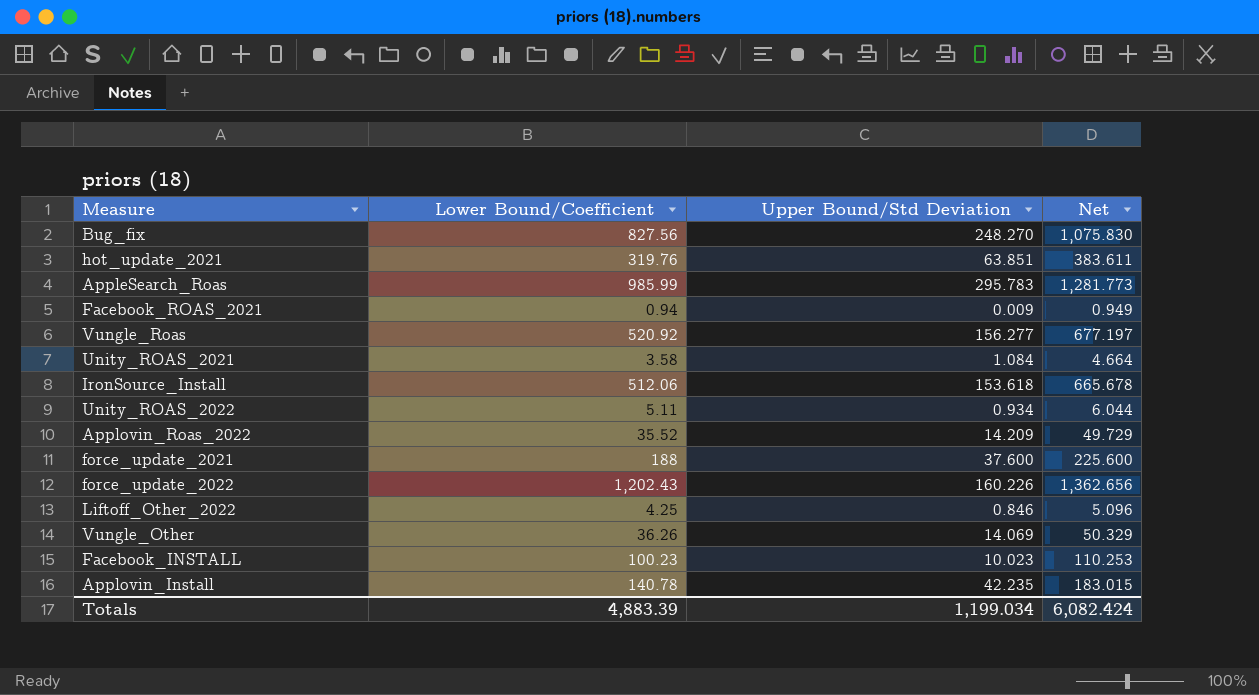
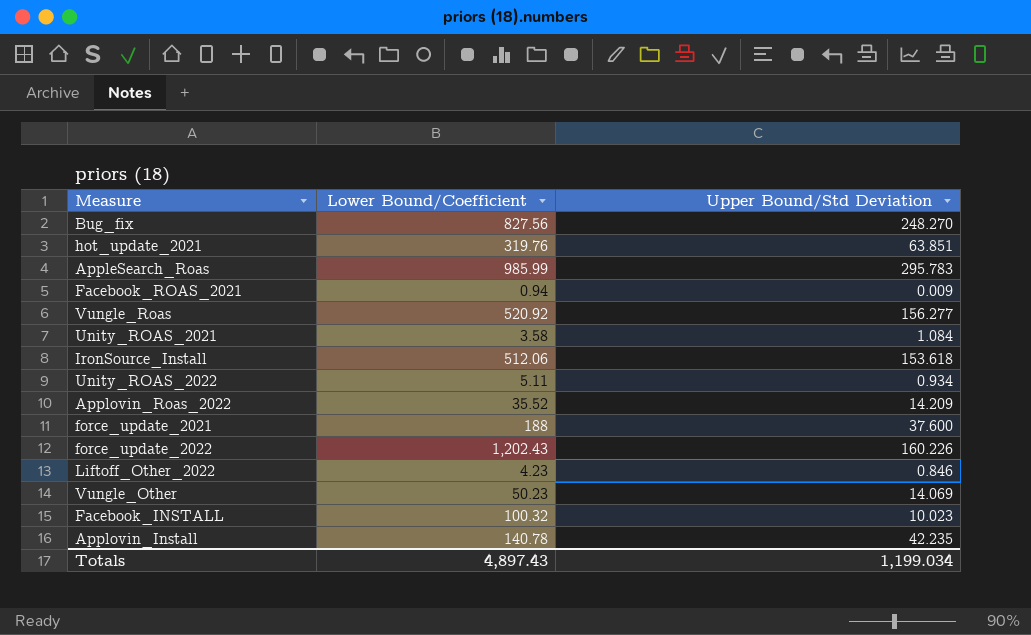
column Net | formula: [Lower Bound/Coefficient] + [Upper Bound/Std Deviation] -> none
Liftoff_Other_2022 | Lower Bound/Coefficient: 4.25 -> 4.23
Vungle_Other | Lower Bound/Coefficient: 36.26 -> 50.23
Facebook_INSTALL | Lower Bound/Coefficient: 100.23 -> 100.32
Totals | Lower Bound/Coefficient: 4,883.39 -> 4,897.43

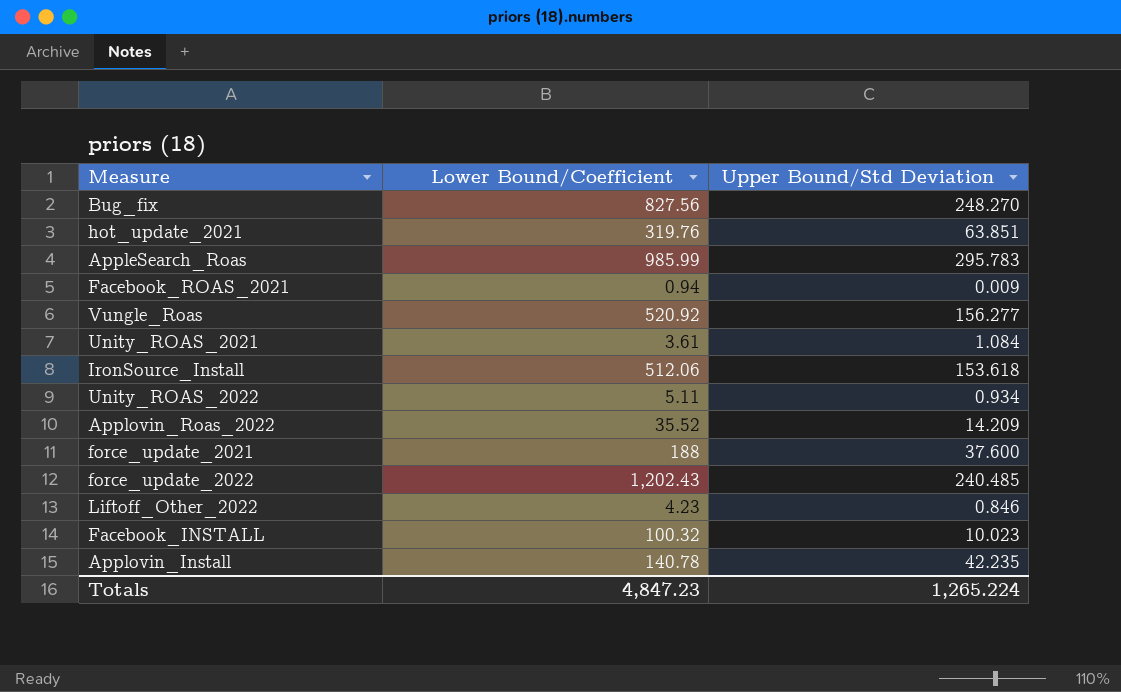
row Vungle_Other: 50.23 | 14.069 -> none
Unity_ROAS_2021 | Lower Bound/Coefficient: 3.58 -> 3.61
force_update_2022 | Upper Bound/Std Deviation: 160.226 -> 240.485
Totals | Lower Bound/Coefficient: 4,897.43 -> 4,847.23
Totals | Upper Bound/Std Deviation: 1,199.034 -> 1,265.224

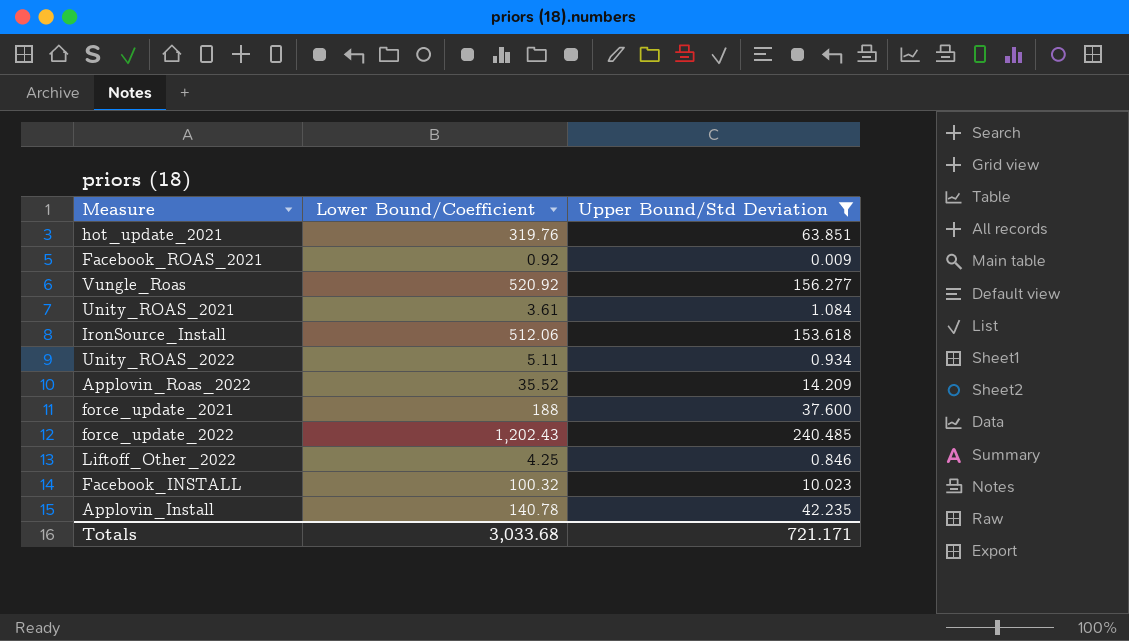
filter: none -> Upper Bound/Std Deviation <= 240.485
Facebook_ROAS_2021 | Lower Bound/Coefficient: 0.94 -> 0.92
Liftoff_Other_2022 | Lower Bound/Coefficient: 4.23 -> 4.25
Totals | Lower Bound/Coefficient: 4,847.23 -> 3,033.68
Totals | Upper Bound/Std Deviation: 1,265.224 -> 721.171

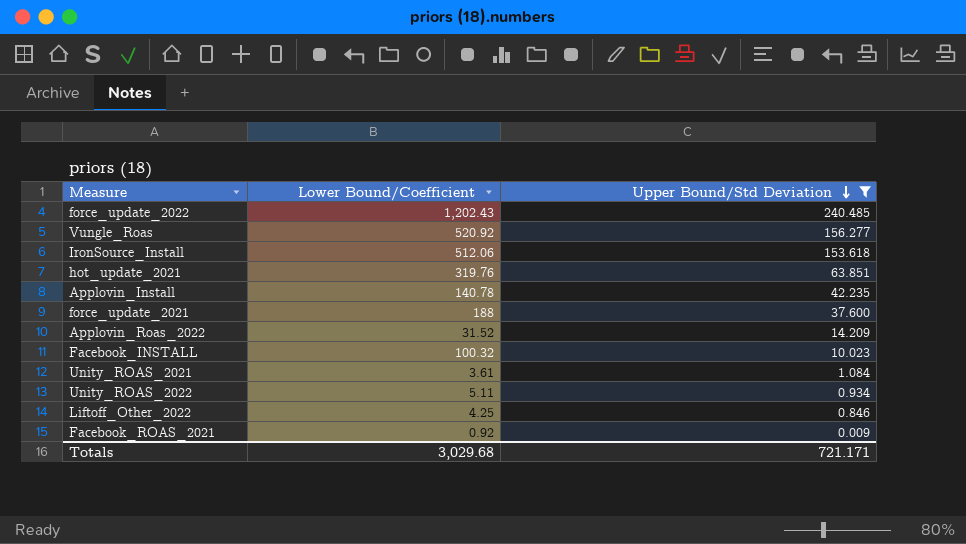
row order: none -> Upper Bound/Std Deviation descending
Applovin_Roas_2022 | Lower Bound/Coefficient: 35.52 -> 31.52
Totals | Lower Bound/Coefficient: 3,033.68 -> 3,029.68

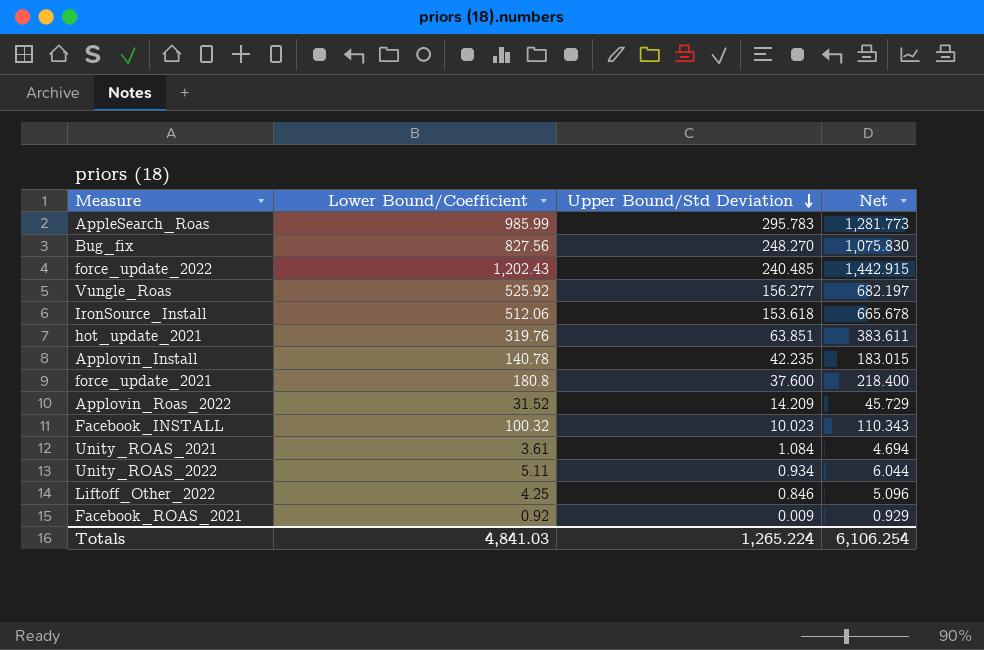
filter: Upper Bound/Std Deviation <= 240.485 -> none
column Net | formula: none -> [Lower Bound/Coefficient] + [Upper Bound/Std Deviation]
Vungle_Roas | Lower Bound/Coefficient: 520.92 -> 525.92
force_update_2021 | Lower Bound/Coefficient: 188 -> 180.8
Totals | Lower Bound/Coefficient: 3,029.68 -> 4,841.03
Totals | Upper Bound/Std Deviation: 721.171 -> 1,265.224

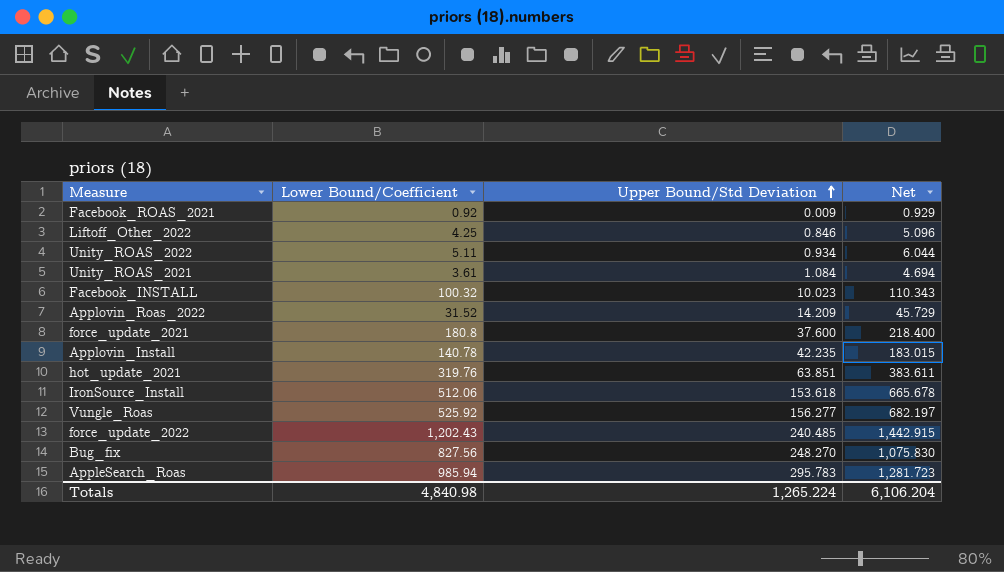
row order: Upper Bound/Std Deviation descending -> Upper Bound/Std Deviation ascending
AppleSearch_Roas | Lower Bound/Coefficient: 985.99 -> 985.94
AppleSearch_Roas | Net: 1,281.773 -> 1,281.723
Totals | Lower Bound/Coefficient: 4,841.03 -> 4,840.98
Totals | Net: 6,106.254 -> 6,106.204

